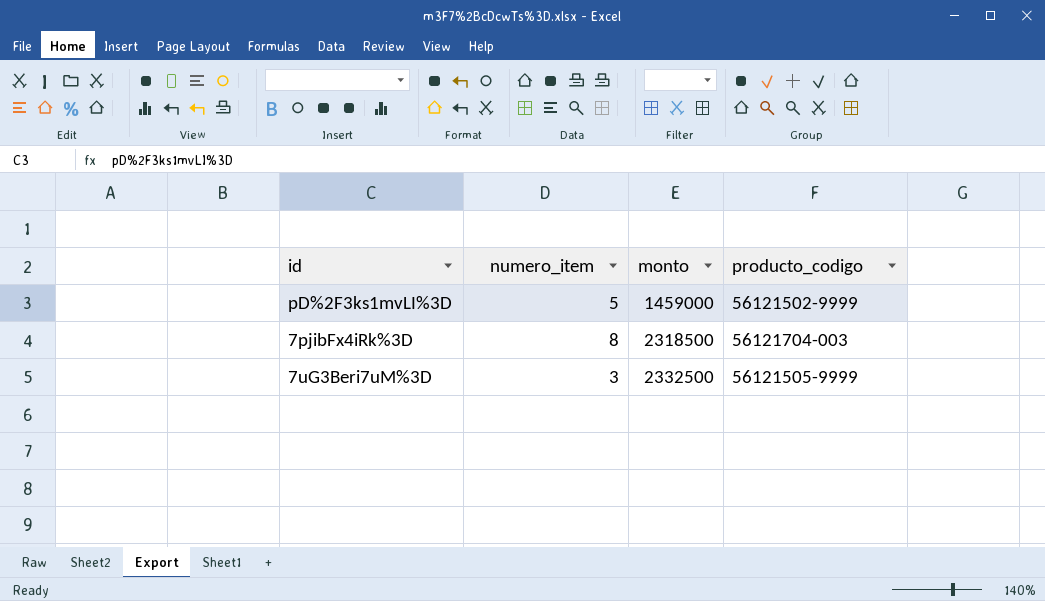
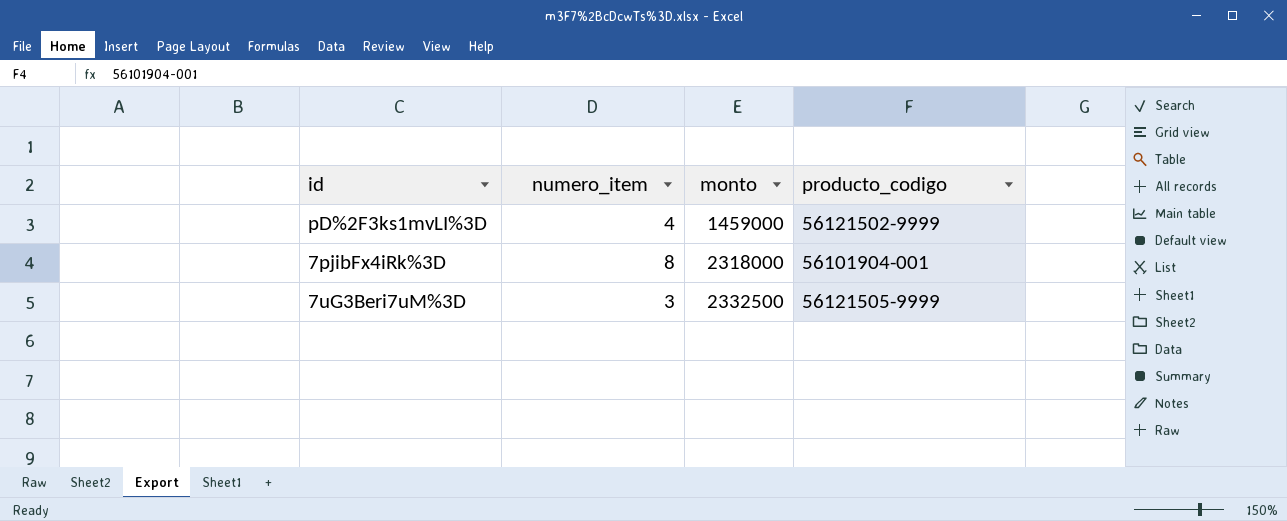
pD%2F3ks1mvLI%3D | numero_item: 5 -> 4
7pjibFx4iRk%3D | monto: 2318500 -> 2318000
7pjibFx4iRk%3D | producto_codigo: 56121704-003 -> 56101904-001

